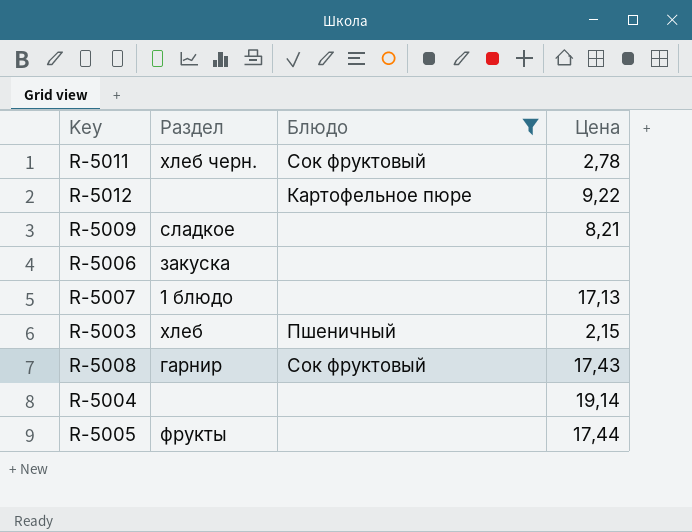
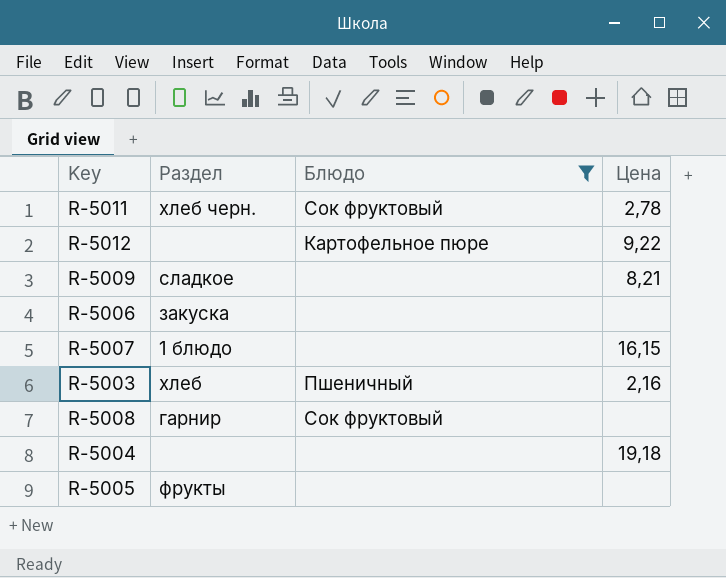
R-5007 | Цена: 17,13 -> 16,15
R-5003 | Цена: 2,15 -> 2,16
R-5008 | Цена: 17,43 -> none
R-5004 | Цена: 19,14 -> 19,18
R-5005 | Цена: 17,44 -> none

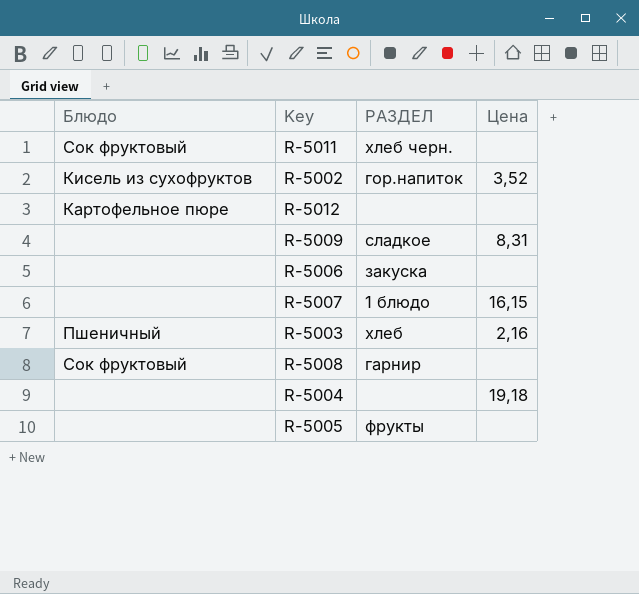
filter: Блюдо != Кисель из сухофруктов -> none
column Блюдо | position: 3 -> 1
column name: Раздел -> РАЗДЕЛ
R-5011 | Цена: 2,78 -> none
R-5012 | Цена: 9,22 -> none
R-5009 | Цена: 8,21 -> 8,31

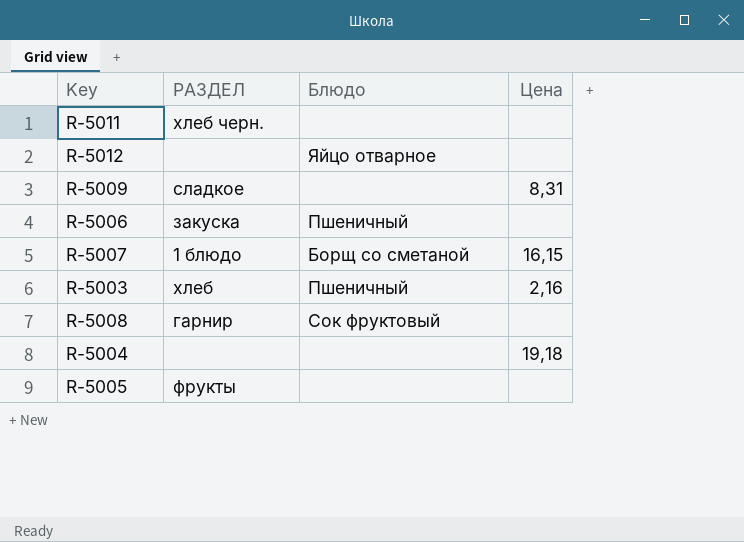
column Блюдо | position: 1 -> 3
row R-5002: Кисель из сухофруктов | гор.напиток | 3,52 -> none
R-5011 | Блюдо: Сок фруктовый -> none
R-5012 | Блюдо: Картофельное пюре -> Яйцо отварное
R-5006 | Блюдо: none -> Пшеничный
R-5007 | Блюдо: none -> Борщ со сметаной

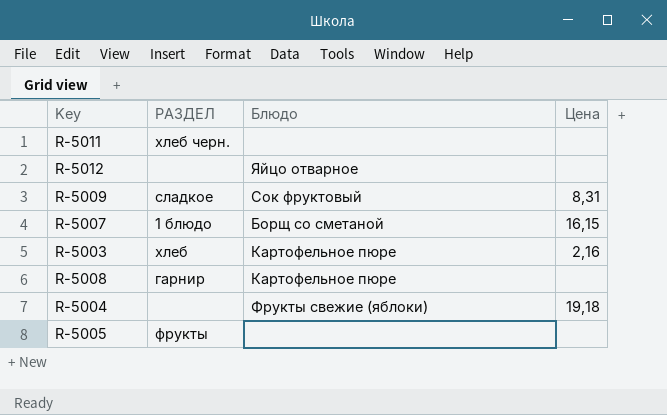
row R-5006: закуска | Пшеничный | none -> none
R-5009 | Блюдо: none -> Сок фруктовый
R-5003 | Блюдо: Пшеничный -> Картофельное пюре
R-5008 | Блюдо: Сок фруктовый -> Картофельное пюре
R-5004 | Блюдо: none -> Фрукты свежие (яблоки)

